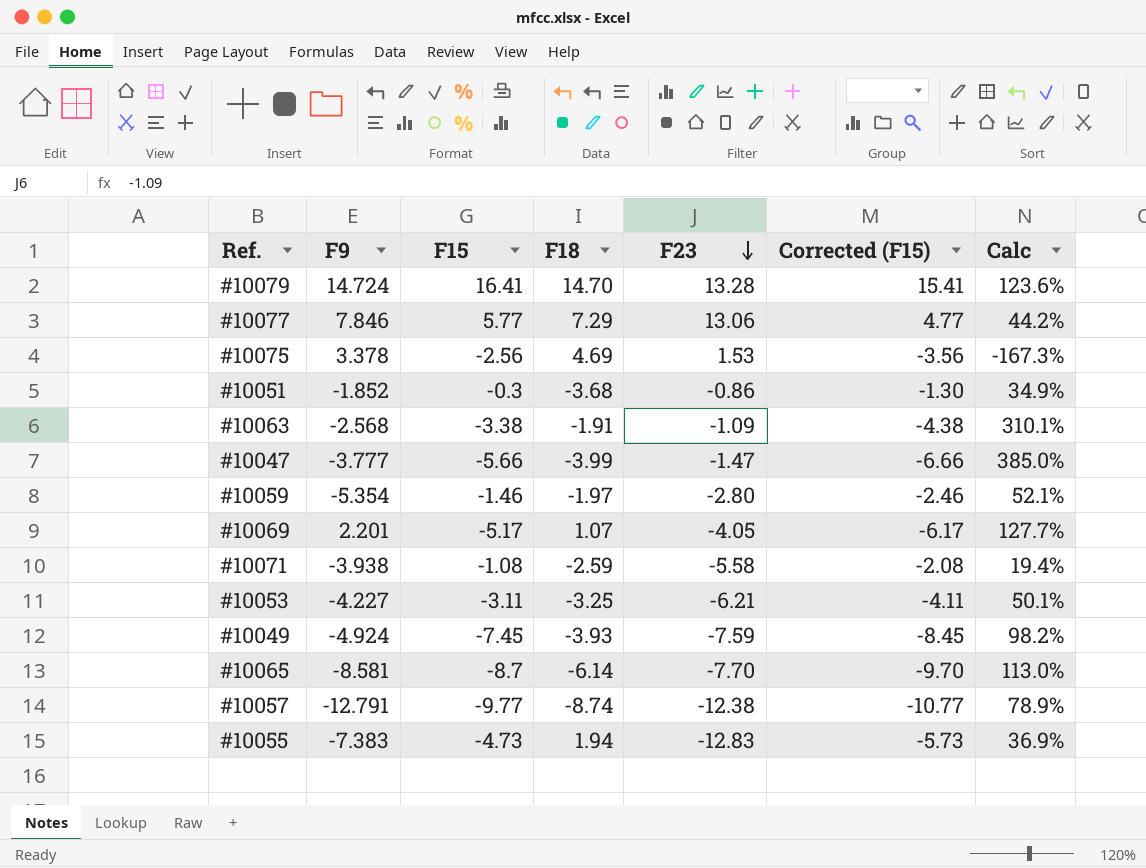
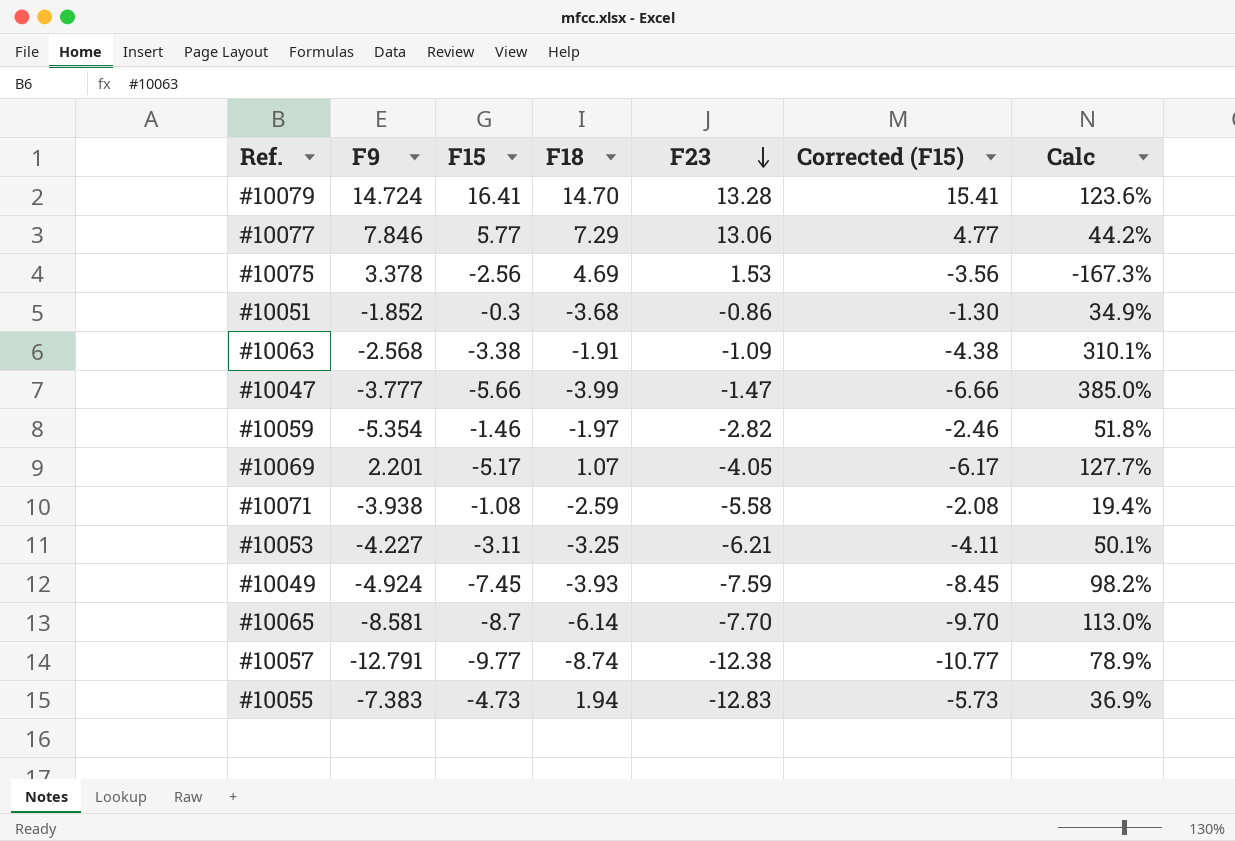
#10059 | F23: -2.80 -> -2.82
#10059 | Calc: 52.1% -> 51.8%

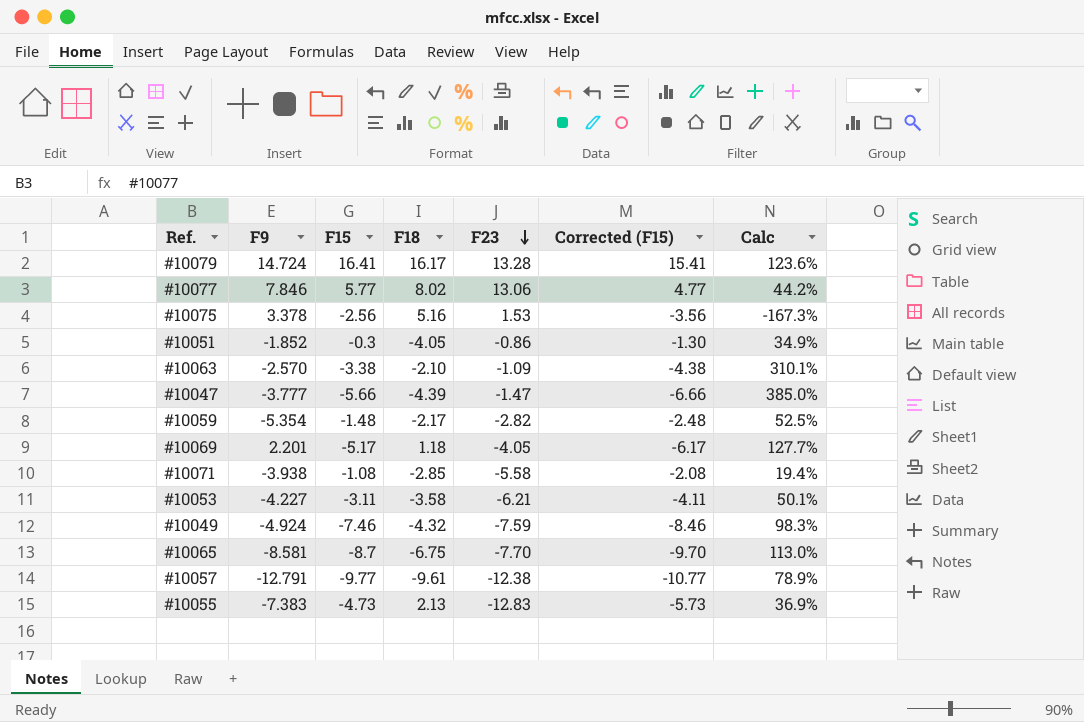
#10079 | F18: 14.70 -> 16.17
#10077 | F18: 7.29 -> 8.02
#10075 | F18: 4.69 -> 5.16
#10051 | F18: -3.68 -> -4.05
#10063 | F9: -2.568 -> -2.570
#10063 | F18: -1.91 -> -2.10
#10047 | F18: -3.99 -> -4.39
#10059 | F15: -1.46 -> -1.48
#10059 | F18: -1.97 -> -2.17
#10059 | Corrected (F15): -2.46 -> -2.48
#10059 | Calc: 51.8% -> 52.5%
#10069 | F18: 1.07 -> 1.18
#10071 | F18: -2.59 -> -2.85
#10053 | F18: -3.25 -> -3.58
#10049 | F15: -7.45 -> -7.46
#10049 | F18: -3.93 -> -4.32
#10049 | Corrected (F15): -8.45 -> -8.46
#10049 | Calc: 98.2% -> 98.3%
#10065 | F18: -6.14 -> -6.75
#10057 | F18: -8.74 -> -9.61
#10055 | F18: 1.94 -> 2.13

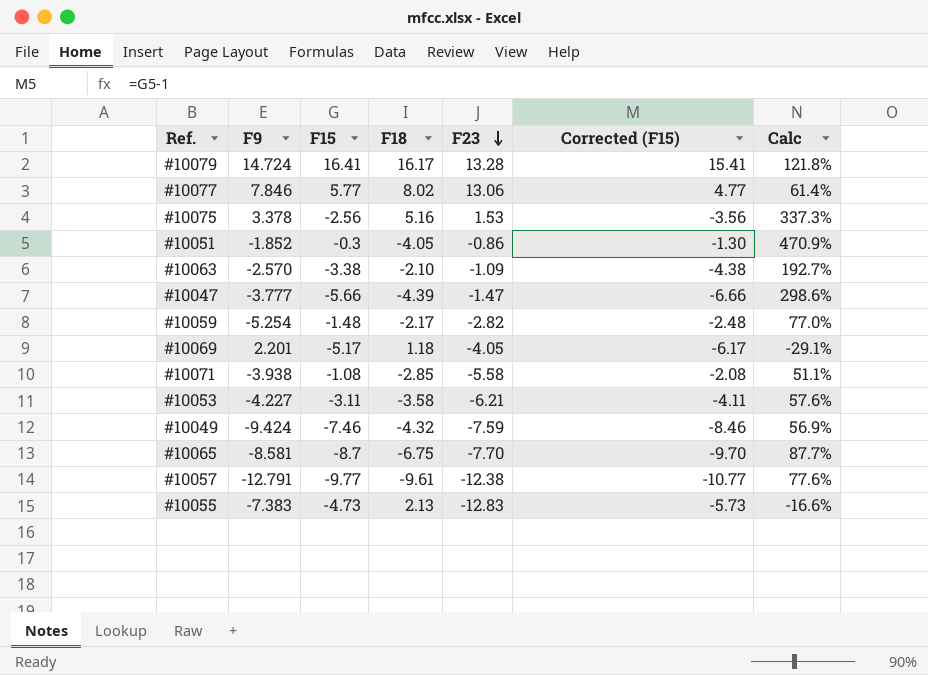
column Calc | formula: [F15] / [F23] -> [F18] / [F23]
#10059 | F9: -5.354 -> -5.254
#10049 | F9: -4.924 -> -9.424

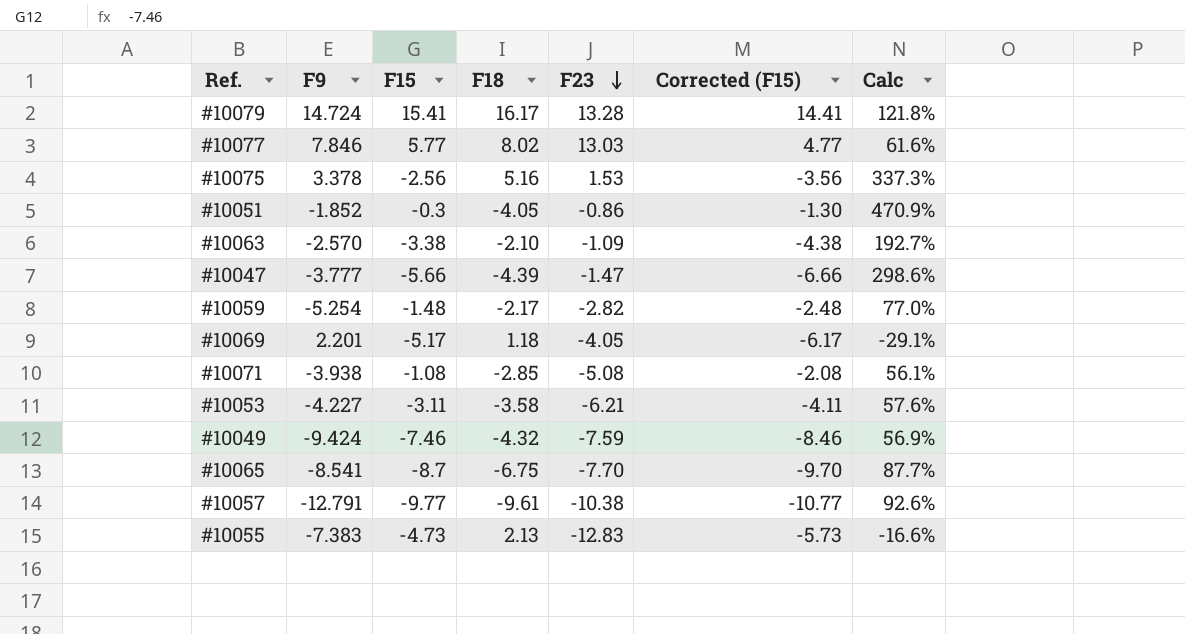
#10079 | F15: 16.41 -> 15.41
#10079 | Corrected (F15): 15.41 -> 14.41
#10077 | F23: 13.06 -> 13.03
#10077 | Calc: 61.4% -> 61.6%
#10071 | F23: -5.58 -> -5.08
#10071 | Calc: 51.1% -> 56.1%
#10065 | F9: -8.581 -> -8.541
#10057 | F23: -12.38 -> -10.38
#10057 | Calc: 77.6% -> 92.6%

